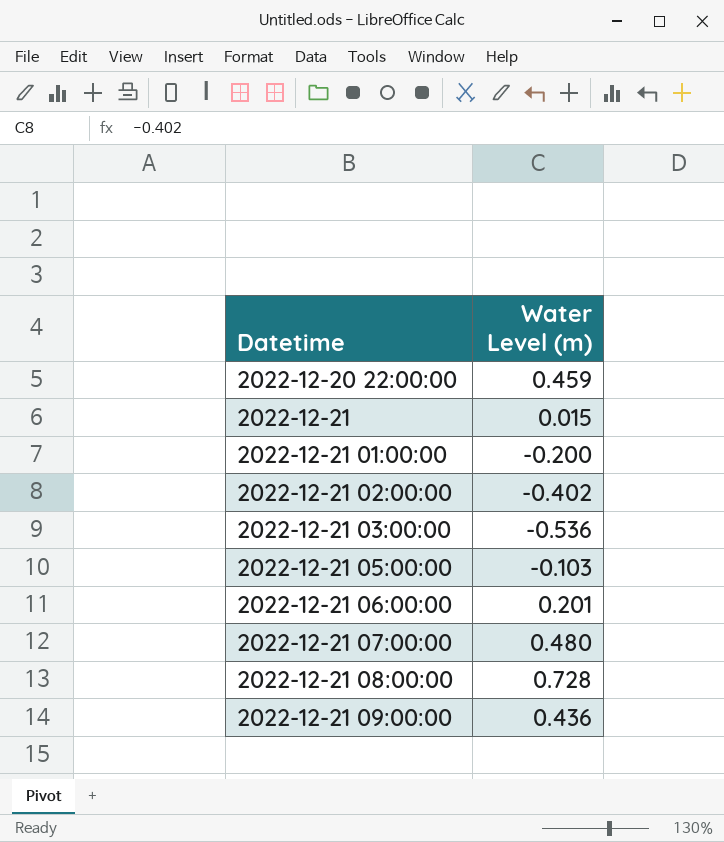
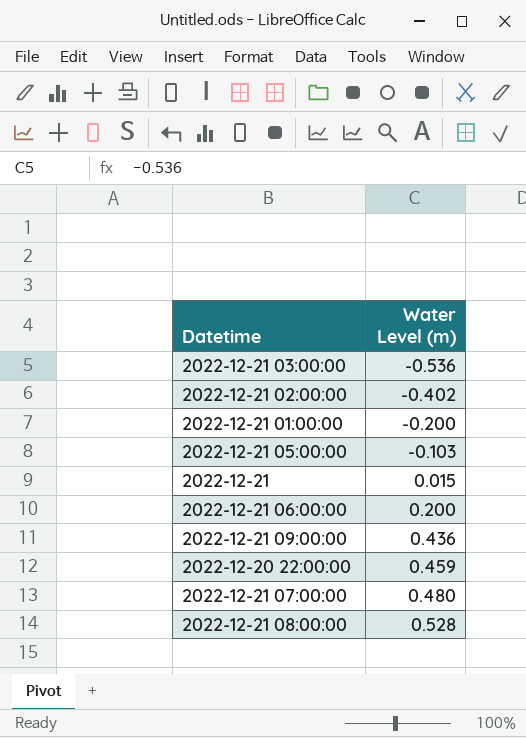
row order: Datetime ascending -> Water Level (m) ascending
2022-12-21 06:00:00 | Water Level (m): 0.201 -> 0.200
2022-12-21 08:00:00 | Water Level (m): 0.728 -> 0.528

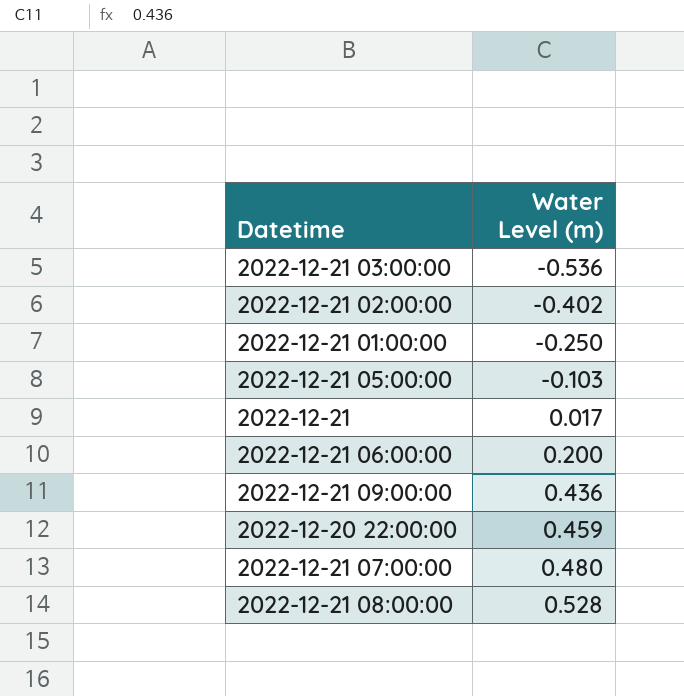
2022-12-21 01:00:00 | Water Level (m): -0.200 -> -0.250
2022-12-21 | Water Level (m): 0.015 -> 0.017

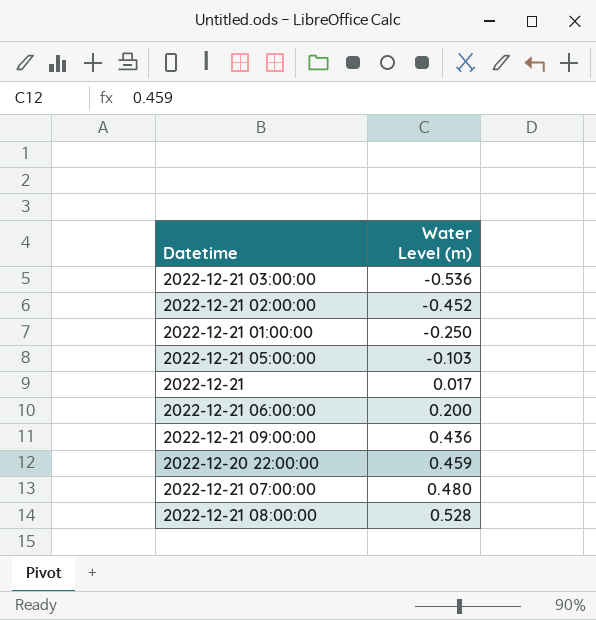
2022-12-21 02:00:00 | Water Level (m): -0.402 -> -0.452

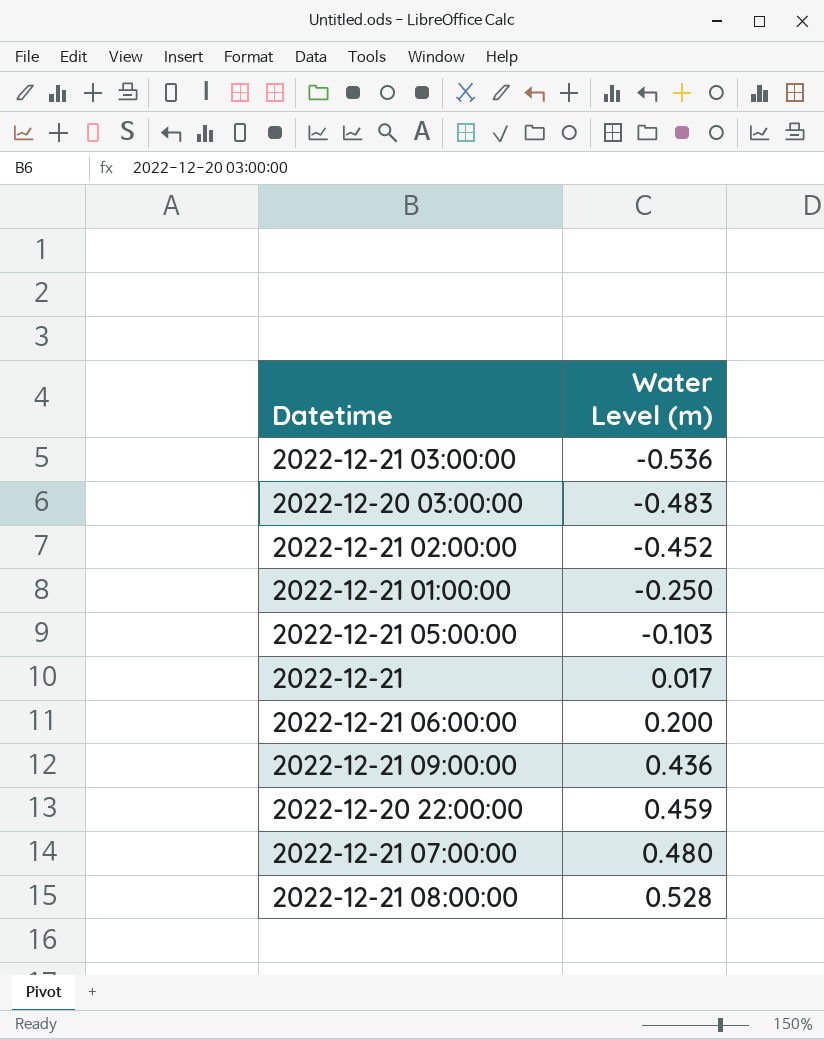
row 2022-12-20 03:00:00: none -> -0.483

